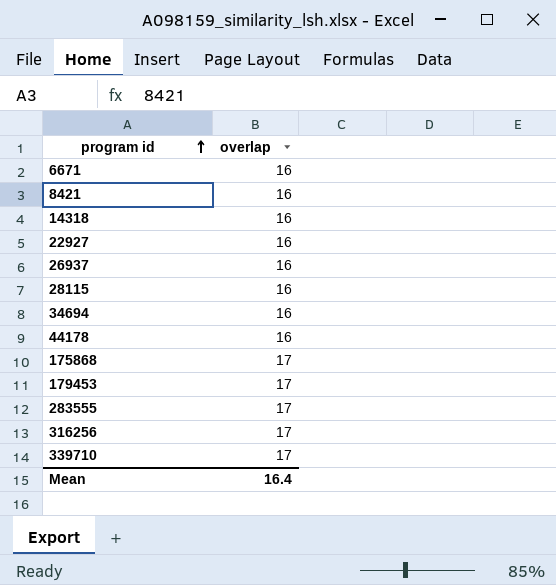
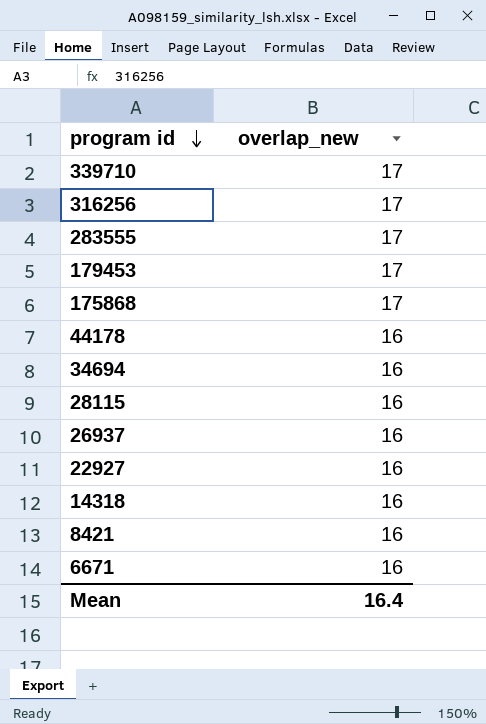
row order: program id ascending -> program id descending
column name: overlap -> overlap_new

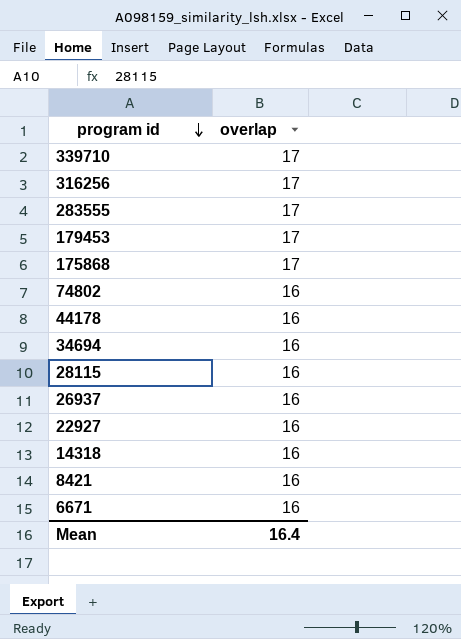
column name: overlap_new -> overlap
row 74802: none -> 16

